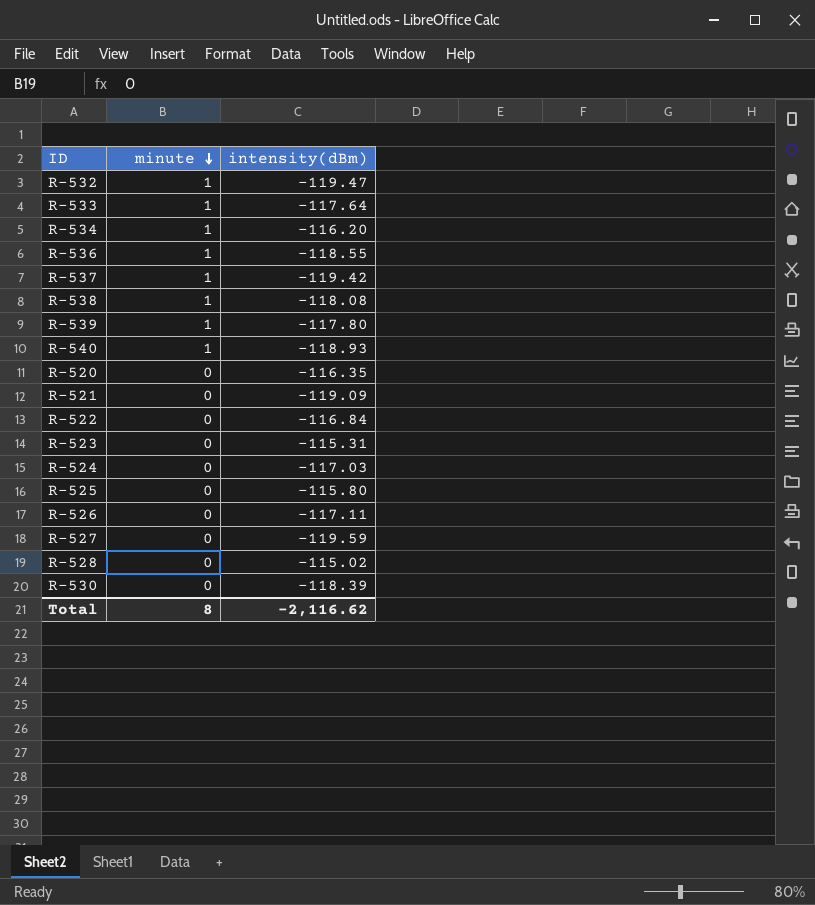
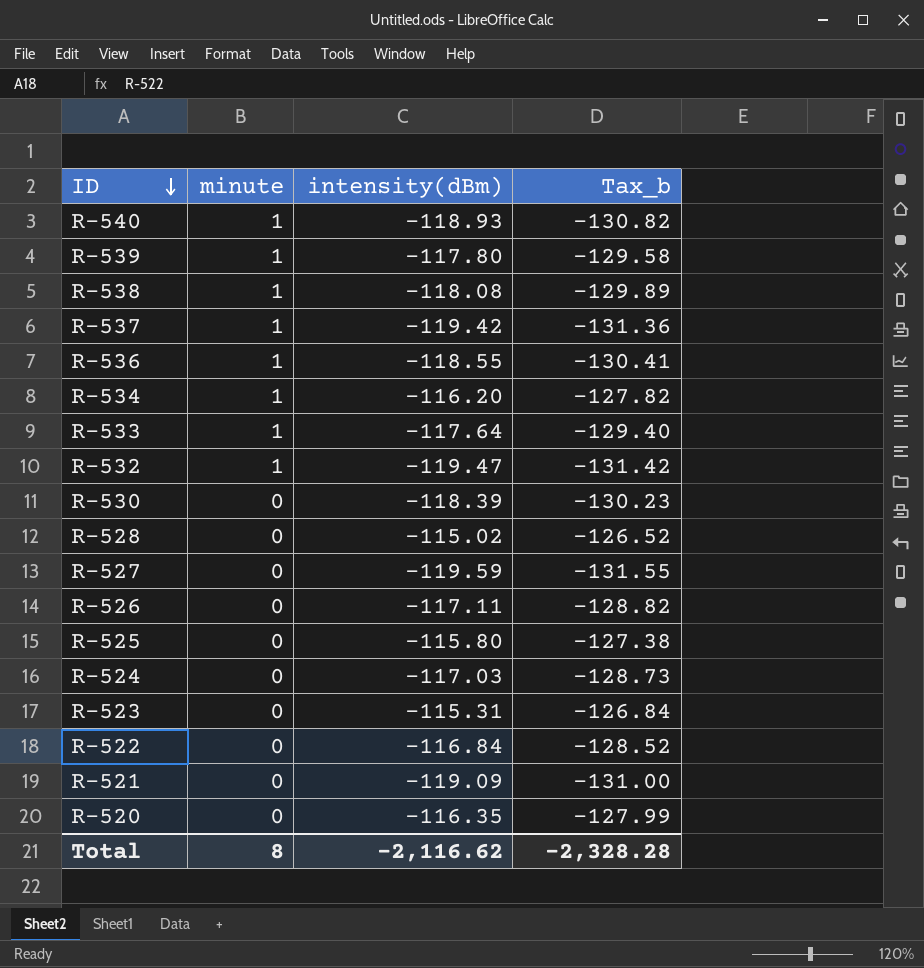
row order: minute descending -> ID descending
column Tax_b | formula: none -> [intensity(dBm)] * 1.1

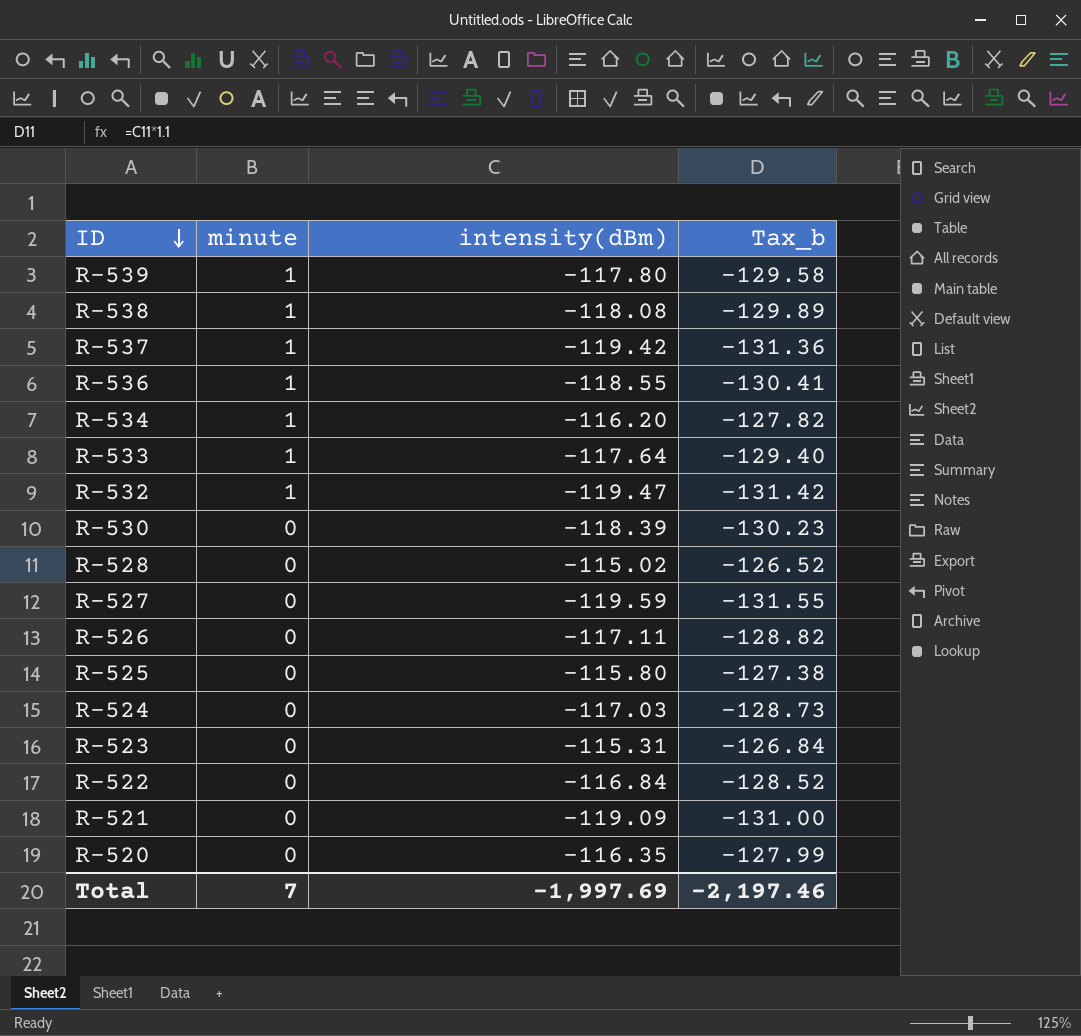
row R-540: 1 | -118.93 | -130.82 -> none
Total | minute: 8 -> 7
Total | intensity(dBm): -2,116.62 -> -1,997.69
Total | Tax_b: -2,328.28 -> -2,197.46

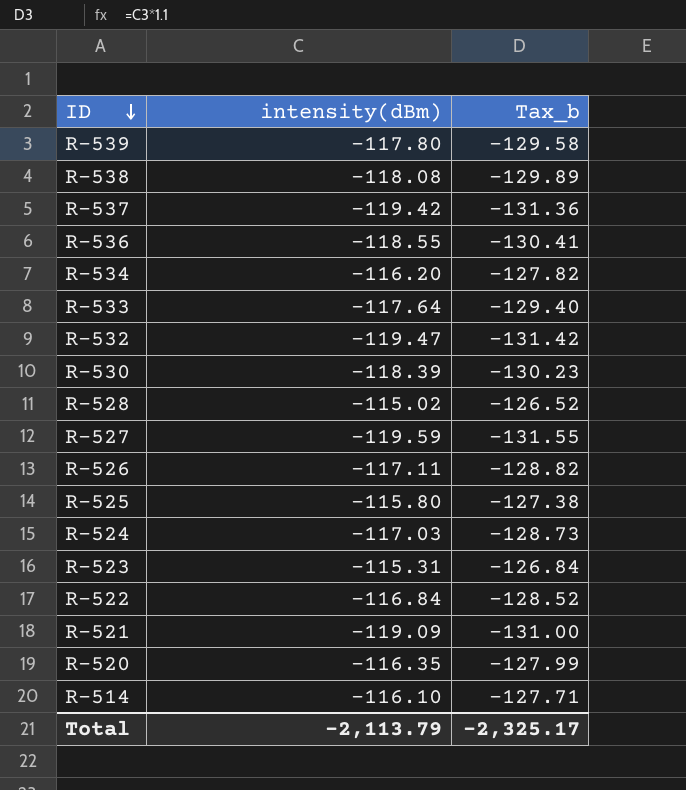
column minute | position: 2 -> none
row R-514: none -> -116.10 | -127.71
Total | intensity(dBm): -1,997.69 -> -2,113.79
Total | Tax_b: -2,197.46 -> -2,325.17

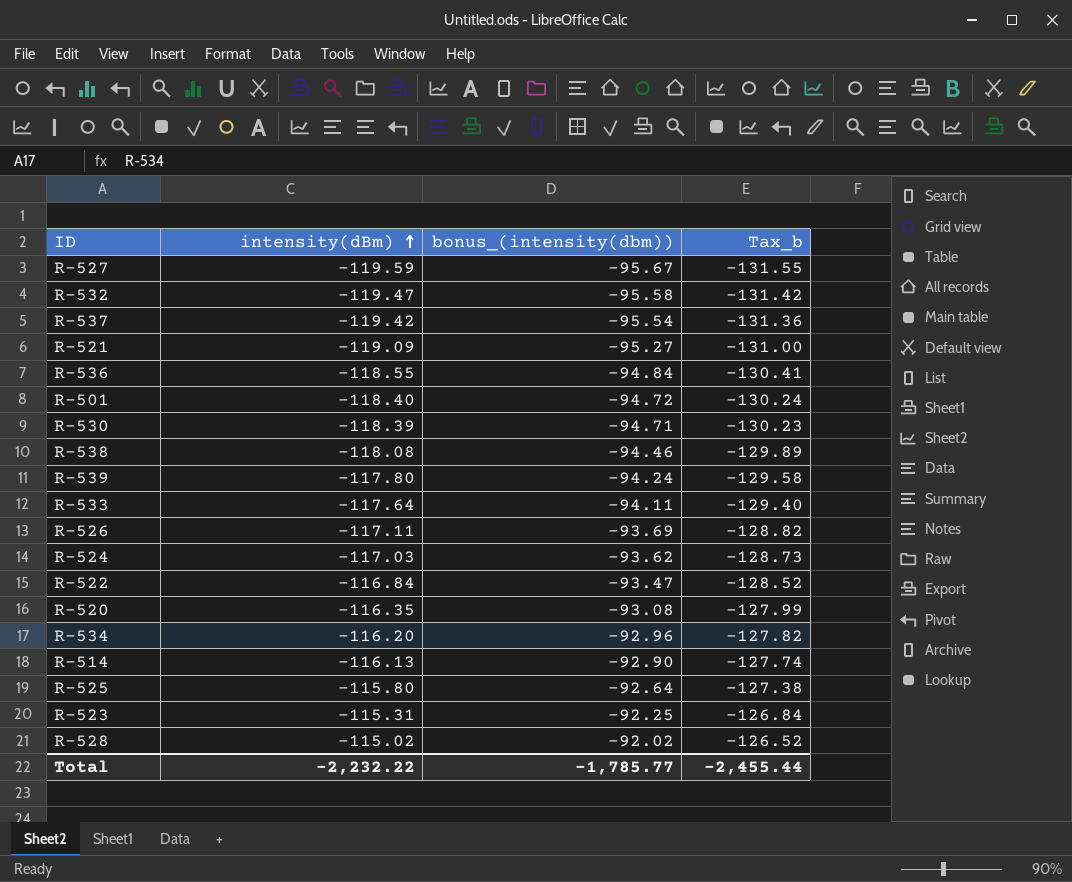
row order: ID descending -> intensity(dBm) ascending
column bonus_(intensity(dbm)) | formula: none -> [intensity(dBm)] * 0.8
row R-501: none -> -118.40 | -94.72 | -130.24
R-514 | intensity(dBm): -116.10 -> -116.13
R-514 | Tax_b: -127.71 -> -127.74
Total | intensity(dBm): -2,113.79 -> -2,232.22
Total | Tax_b: -2,325.17 -> -2,455.44

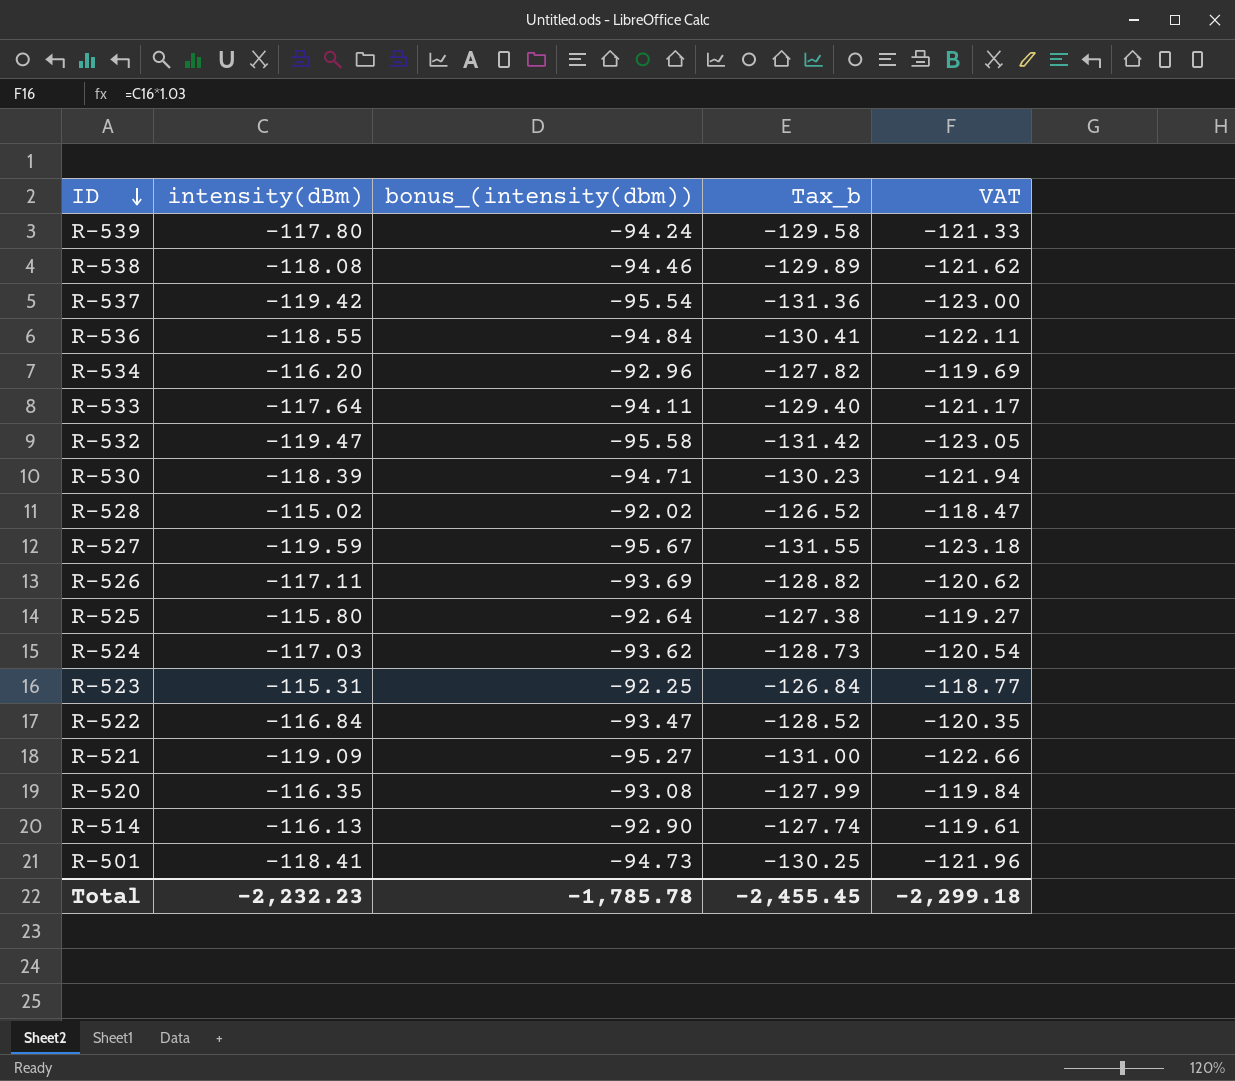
row order: intensity(dBm) ascending -> ID descending
column VAT | formula: none -> [intensity(dBm)] * 1.03
R-501 | intensity(dBm): -118.40 -> -118.41
R-501 | bonus_(intensity(dbm)): -94.72 -> -94.73
R-501 | Tax_b: -130.24 -> -130.25
Total | intensity(dBm): -2,232.22 -> -2,232.23
Total | bonus_(intensity(dbm)): -1,785.77 -> -1,785.78
Total | Tax_b: -2,455.44 -> -2,455.45

